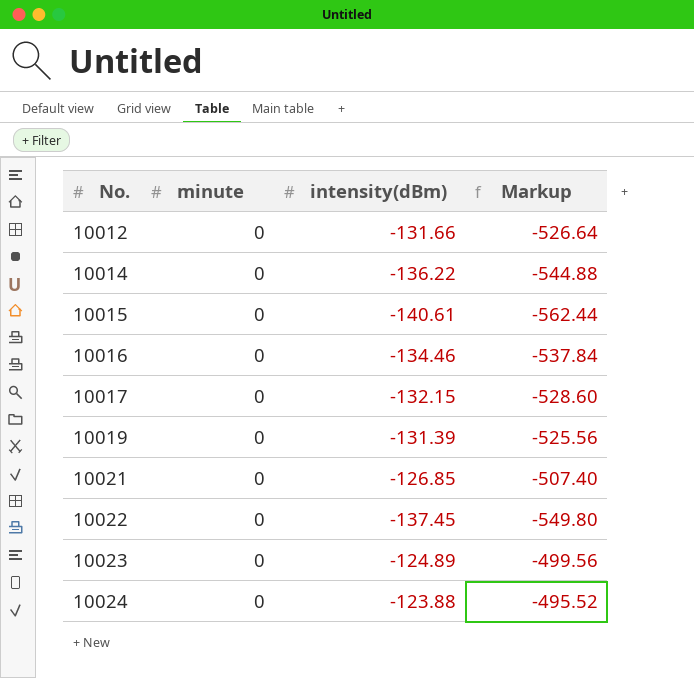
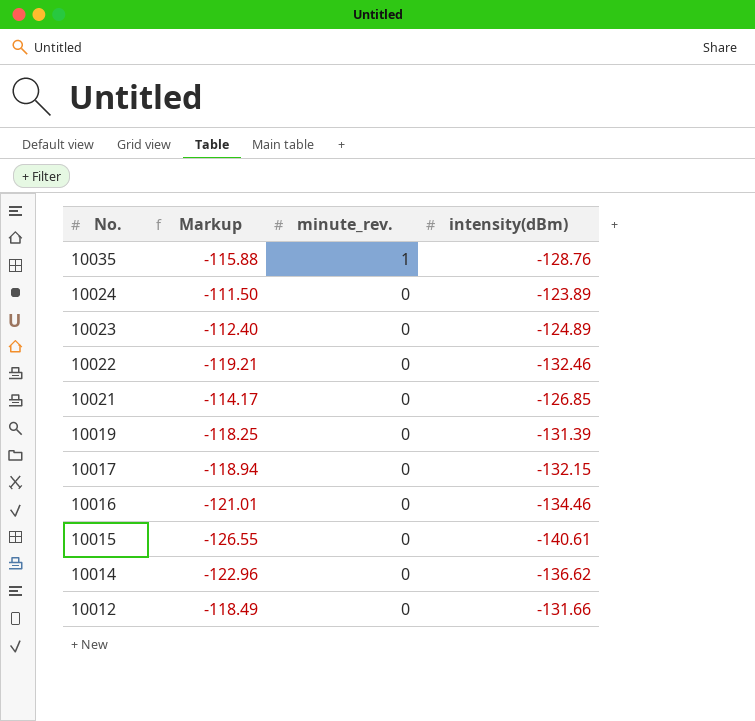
row order: No. ascending -> No. descending
column Markup | formula: [intensity(dBm)] * 4 -> [intensity(dBm)] * 0.9
column Markup | position: 4 -> 2
column name: minute -> minute_rev.
row 10035: none -> -115.88 | 1 | -128.76
10024 | intensity(dBm): -123.88 -> -123.89
10022 | intensity(dBm): -137.45 -> -132.46
10014 | intensity(dBm): -136.22 -> -136.62

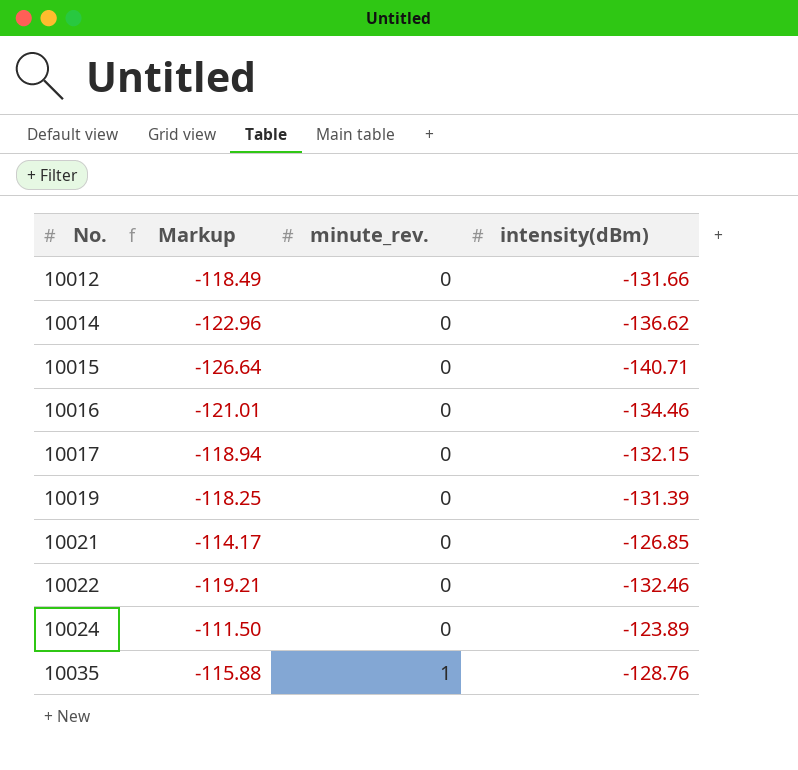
row order: No. descending -> No. ascending
row 10023: -112.40 | 0 | -124.89 -> none
10015 | Markup: -126.55 -> -126.64
10015 | intensity(dBm): -140.61 -> -140.71

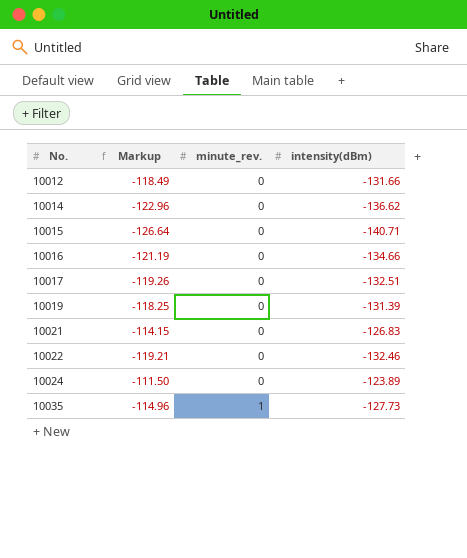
10016 | Markup: -121.01 -> -121.19
10016 | intensity(dBm): -134.46 -> -134.66
10017 | Markup: -118.94 -> -119.26
10017 | intensity(dBm): -132.15 -> -132.51
10021 | Markup: -114.17 -> -114.15
10021 | intensity(dBm): -126.85 -> -126.83
10035 | Markup: -115.88 -> -114.96
10035 | intensity(dBm): -128.76 -> -127.73

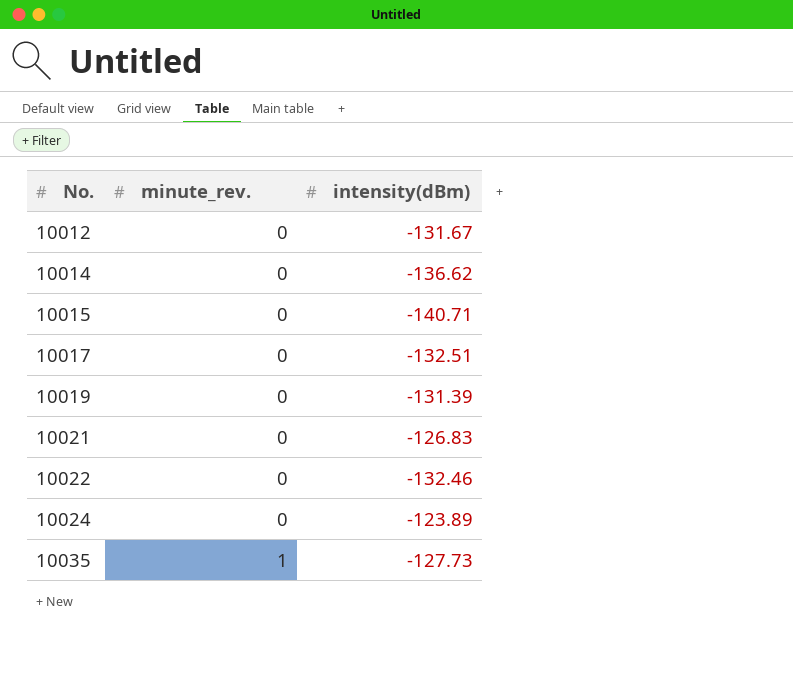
column Markup | formula: [intensity(dBm)] * 0.9 -> none
row 10016: -121.19 | 0 | -134.66 -> none
10012 | intensity(dBm): -131.66 -> -131.67

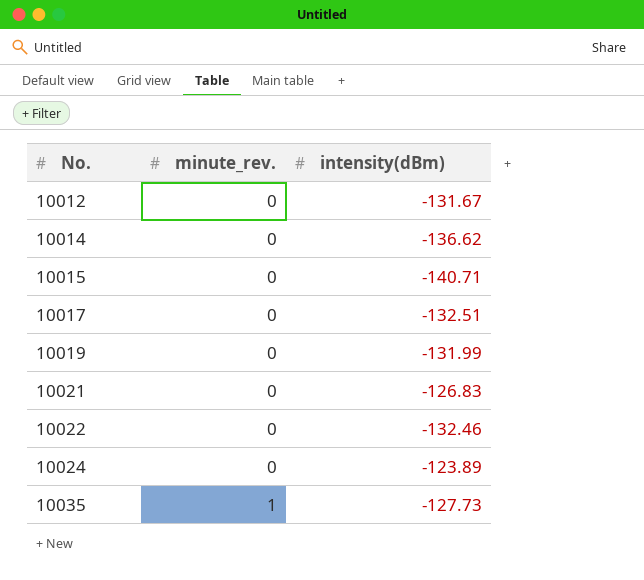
10019 | intensity(dBm): -131.39 -> -131.99

